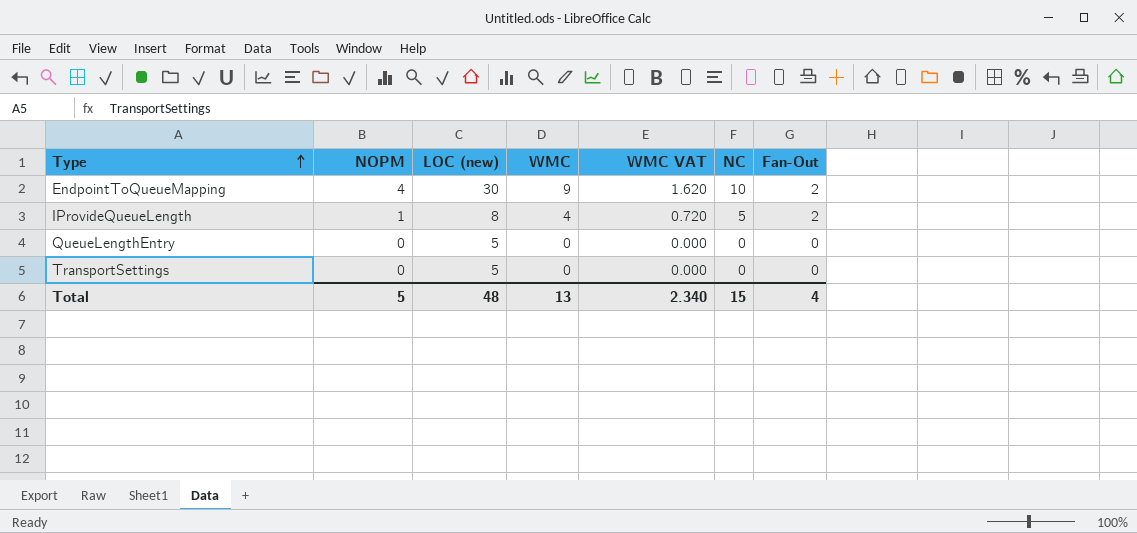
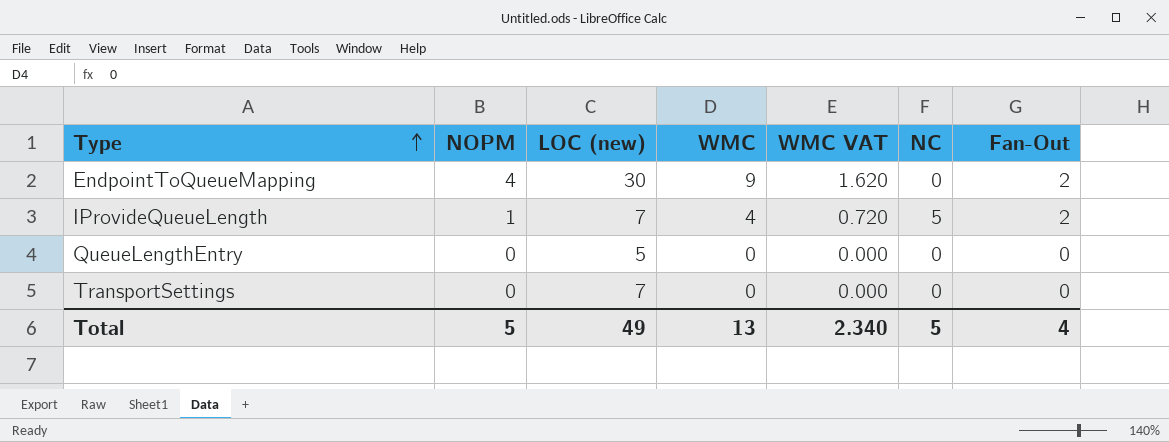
EndpointToQueueMapping | NC: 10 -> 0
IProvideQueueLength | LOC (new): 8 -> 7
TransportSettings | LOC (new): 5 -> 7
Total | LOC (new): 48 -> 49
Total | NC: 15 -> 5

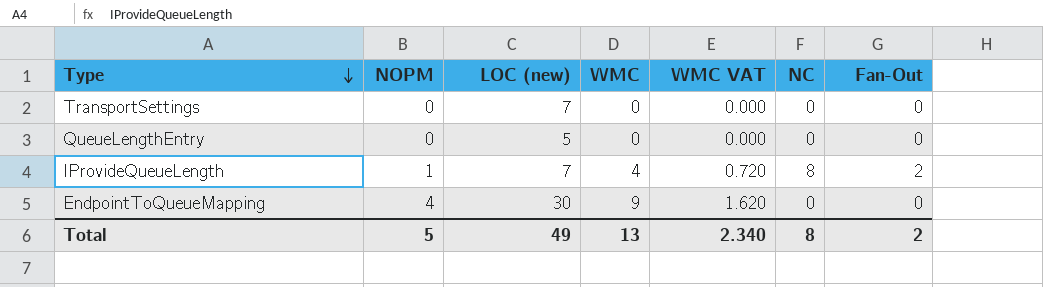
row order: Type ascending -> Type descending
IProvideQueueLength | NC: 5 -> 8
EndpointToQueueMapping | Fan-Out: 2 -> 0
Total | NC: 5 -> 8
Total | Fan-Out: 4 -> 2

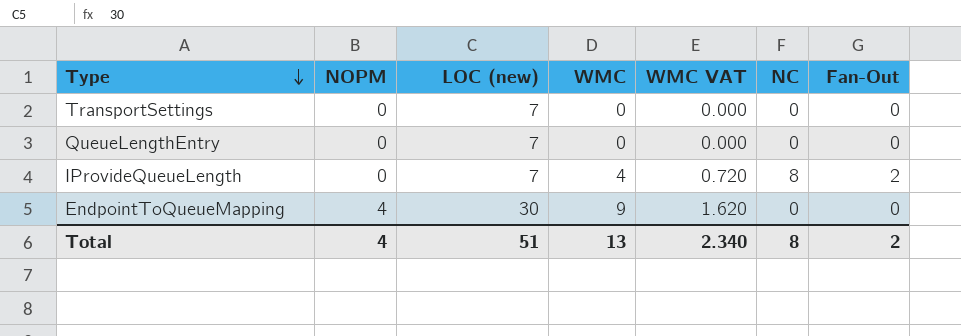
QueueLengthEntry | LOC (new): 5 -> 7
IProvideQueueLength | NOPM: 1 -> 0
Total | NOPM: 5 -> 4
Total | LOC (new): 49 -> 51

